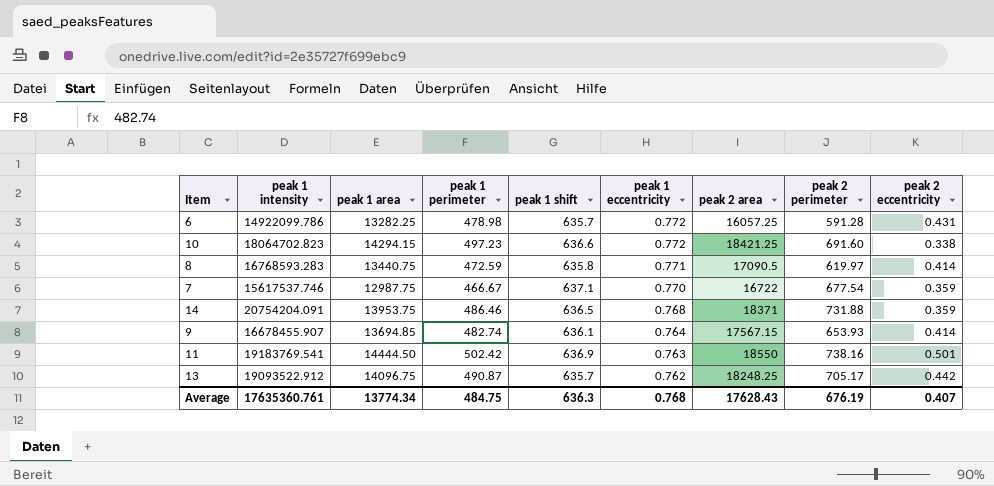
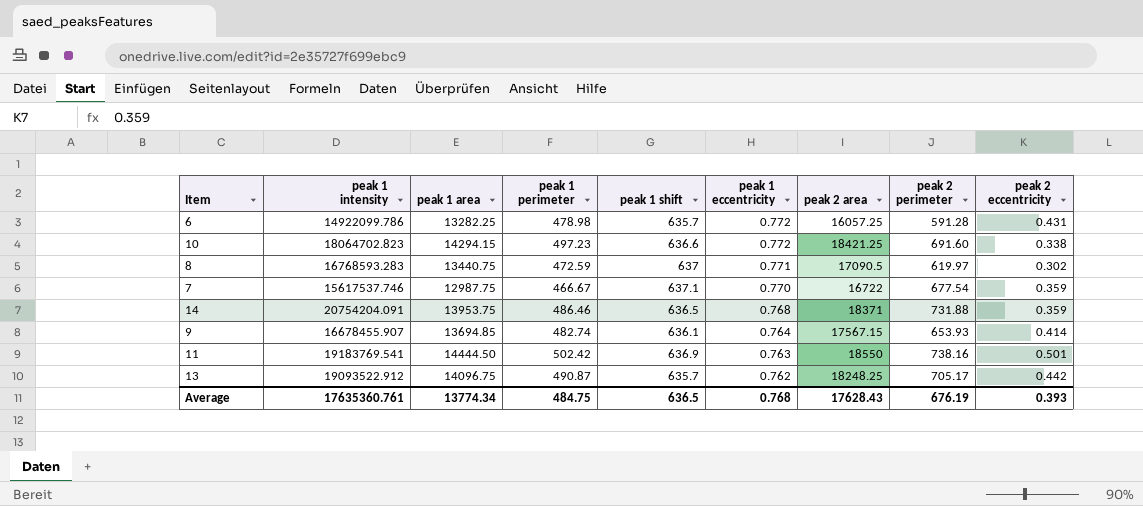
8 | peak 1 shift: 635.8 -> 637
8 | peak 2 eccentricity: 0.414 -> 0.302
Average | peak 1 shift: 636.3 -> 636.5
Average | peak 2 eccentricity: 0.407 -> 0.393

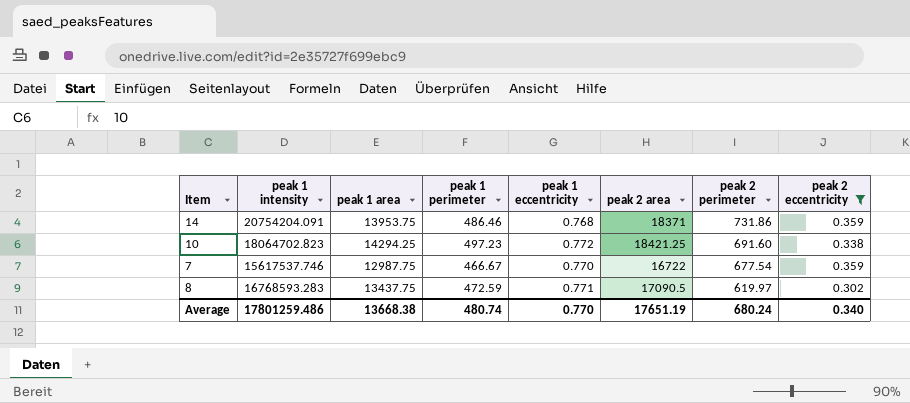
filter: none -> peak 2 eccentricity <= 0.359
row order: peak 1 eccentricity descending -> peak 2 perimeter descending
column peak 1 shift | position: 5 -> none
14 | peak 2 perimeter: 731.88 -> 731.86
10 | peak 1 area: 14294.15 -> 14294.25
8 | peak 1 area: 13440.75 -> 13437.75
Average | peak 1 intensity: 17635360.761 -> 17801259.486
Average | peak 1 area: 13774.34 -> 13668.38
Average | peak 1 perimeter: 484.75 -> 480.74
Average | peak 1 eccentricity: 0.768 -> 0.770
Average | peak 2 area: 17628.43 -> 17651.19
Average | peak 2 perimeter: 676.19 -> 680.24
Average | peak 2 eccentricity: 0.393 -> 0.340

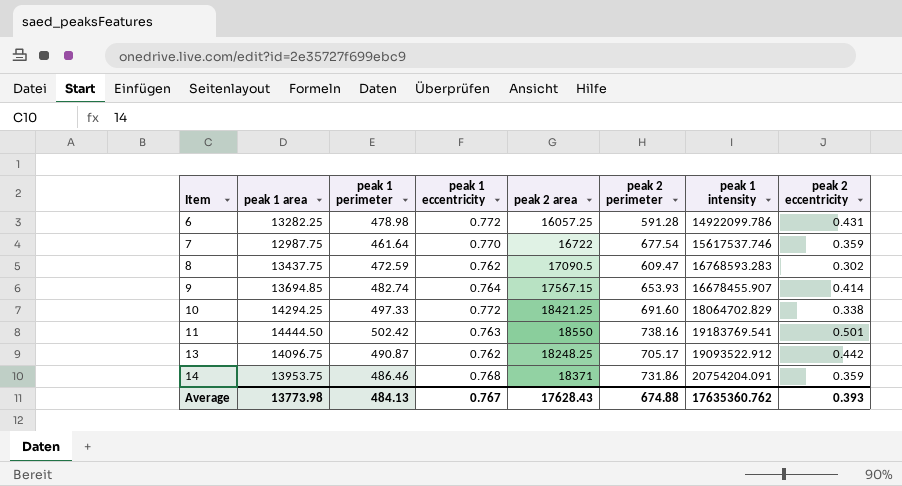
filter: peak 2 eccentricity <= 0.359 -> none
row order: peak 2 perimeter descending -> Item ascending
column peak 1 intensity | position: 2 -> 7
7 | peak 1 perimeter: 466.67 -> 461.64
8 | peak 1 eccentricity: 0.771 -> 0.762
8 | peak 2 perimeter: 619.97 -> 609.47
10 | peak 1 perimeter: 497.23 -> 497.33
10 | peak 1 intensity: 18064702.823 -> 18064702.829
Average | peak 1 area: 13668.38 -> 13773.98
Average | peak 1 perimeter: 480.74 -> 484.13
Average | peak 1 eccentricity: 0.770 -> 0.767
Average | peak 2 area: 17651.19 -> 17628.43
Average | peak 2 perimeter: 680.24 -> 674.88
Average | peak 1 intensity: 17801259.486 -> 17635360.762
Average | peak 2 eccentricity: 0.340 -> 0.393

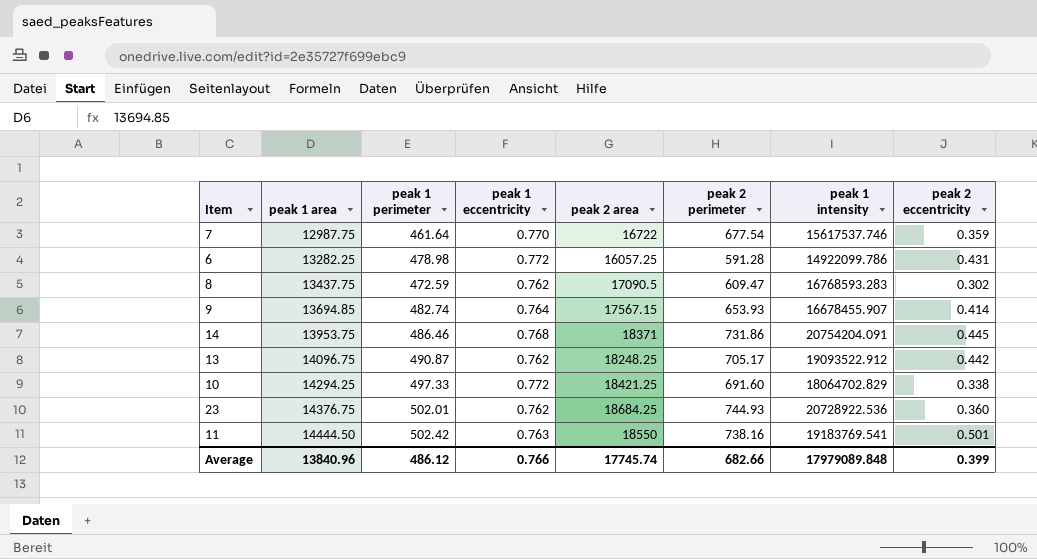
row order: Item ascending -> peak 1 area ascending
14 | peak 2 eccentricity: 0.359 -> 0.445
row 23: none -> 14376.75 | 502.01 | 0.762 | 18684.25 | 744.93 | 20728922.536 | 0.360
Average | peak 1 area: 13773.98 -> 13840.96
Average | peak 1 perimeter: 484.13 -> 486.12
Average | peak 1 eccentricity: 0.767 -> 0.766
Average | peak 2 area: 17628.43 -> 17745.74
Average | peak 2 perimeter: 674.88 -> 682.66
Average | peak 1 intensity: 17635360.762 -> 17979089.848
Average | peak 2 eccentricity: 0.393 -> 0.399

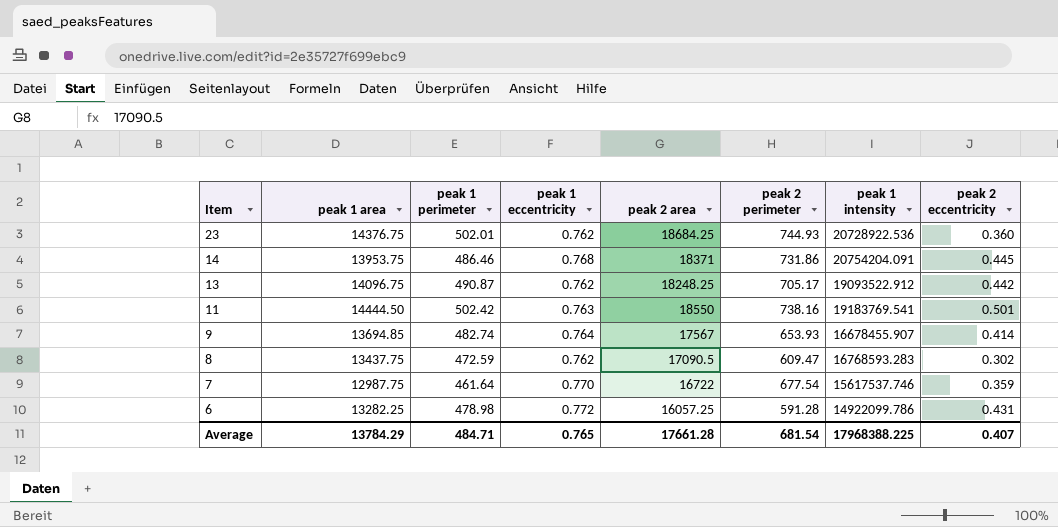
row order: peak 1 area ascending -> Item descending
row 10: 14294.25 | 497.33 | 0.772 | 18421.25 | 691.60 | 18064702.829 | 0.338 -> none
9 | peak 2 area: 17567.15 -> 17567
Average | peak 1 area: 13840.96 -> 13784.29
Average | peak 1 perimeter: 486.12 -> 484.71
Average | peak 1 eccentricity: 0.766 -> 0.765
Average | peak 2 area: 17745.74 -> 17661.28
Average | peak 2 perimeter: 682.66 -> 681.54
Average | peak 1 intensity: 17979089.848 -> 17968388.225
Average | peak 2 eccentricity: 0.399 -> 0.407

